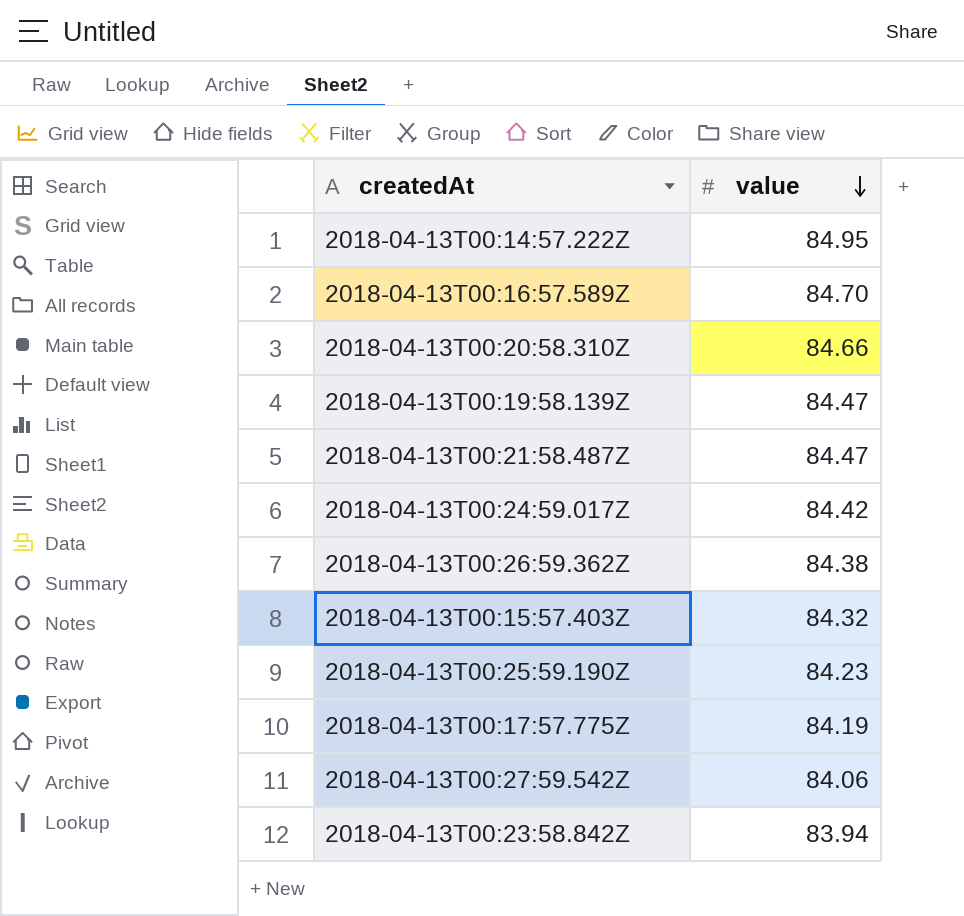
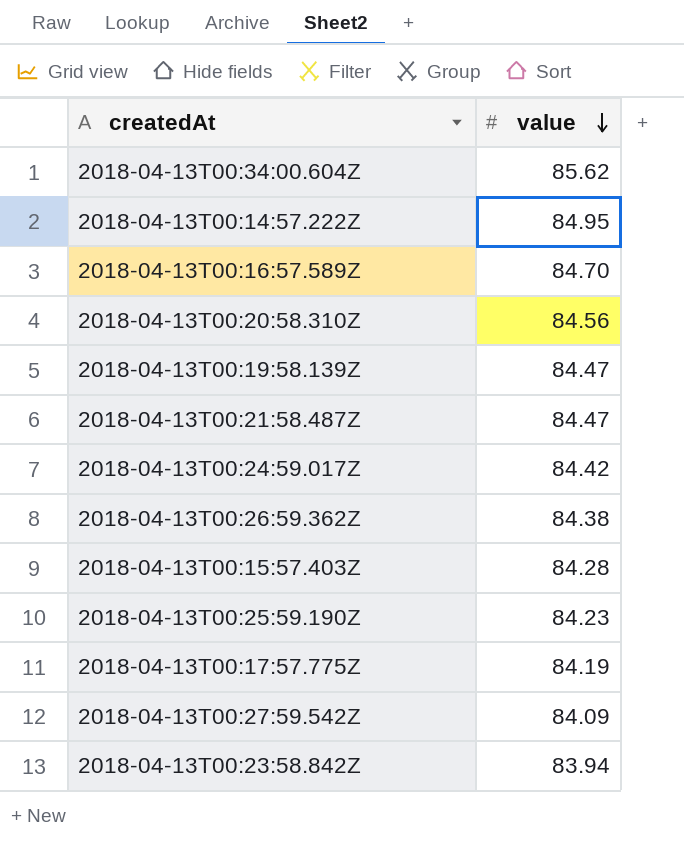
row 2018-04-13T00:34:00.604Z: none -> 85.62
2018-04-13T00:20:58.310Z | value: 84.66 -> 84.56
2018-04-13T00:15:57.403Z | value: 84.32 -> 84.28
2018-04-13T00:27:59.542Z | value: 84.06 -> 84.09

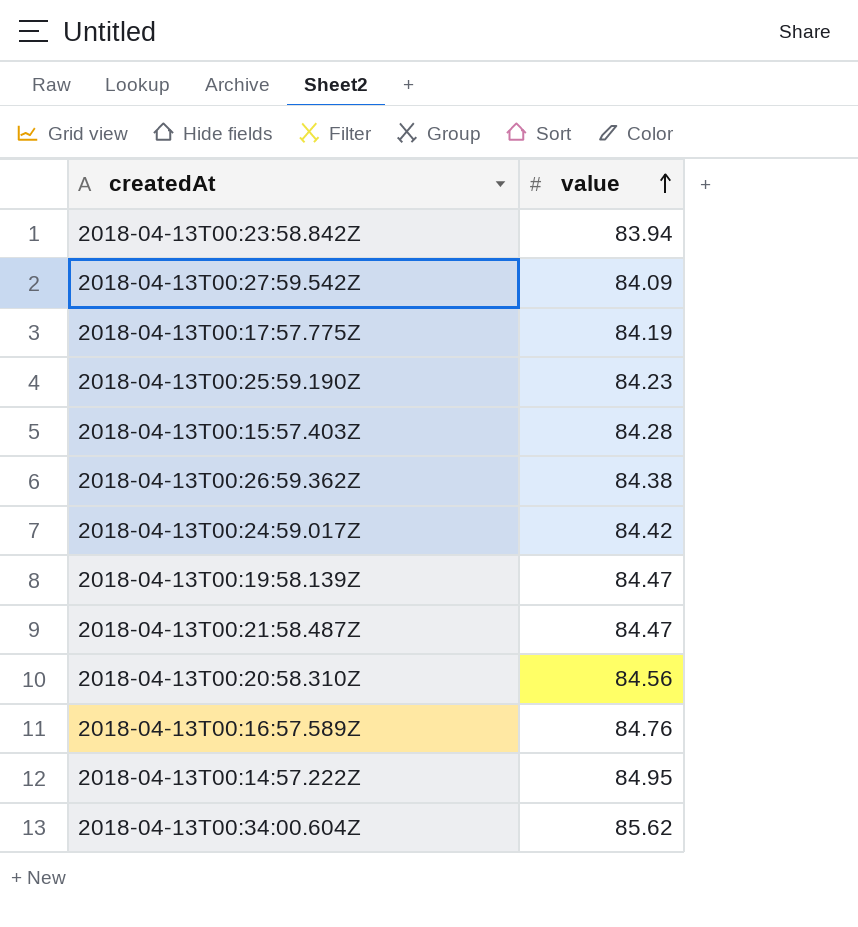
row order: value descending -> value ascending
2018-04-13T00:16:57.589Z | value: 84.70 -> 84.76

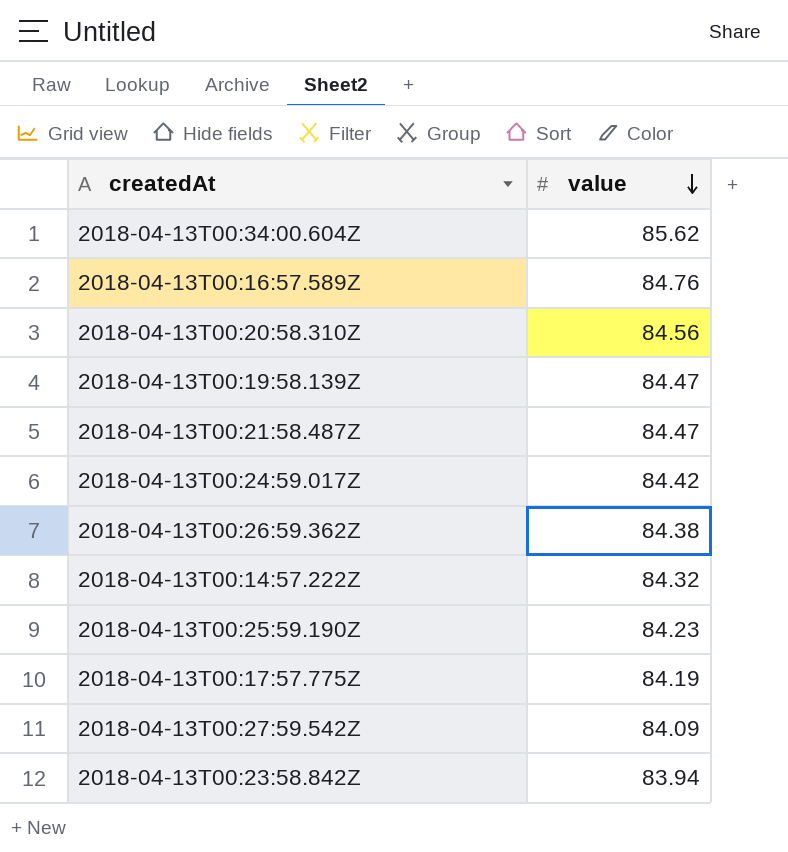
row order: value ascending -> value descending
row 2018-04-13T00:15:57.403Z: 84.28 -> none
2018-04-13T00:14:57.222Z | value: 84.95 -> 84.32

